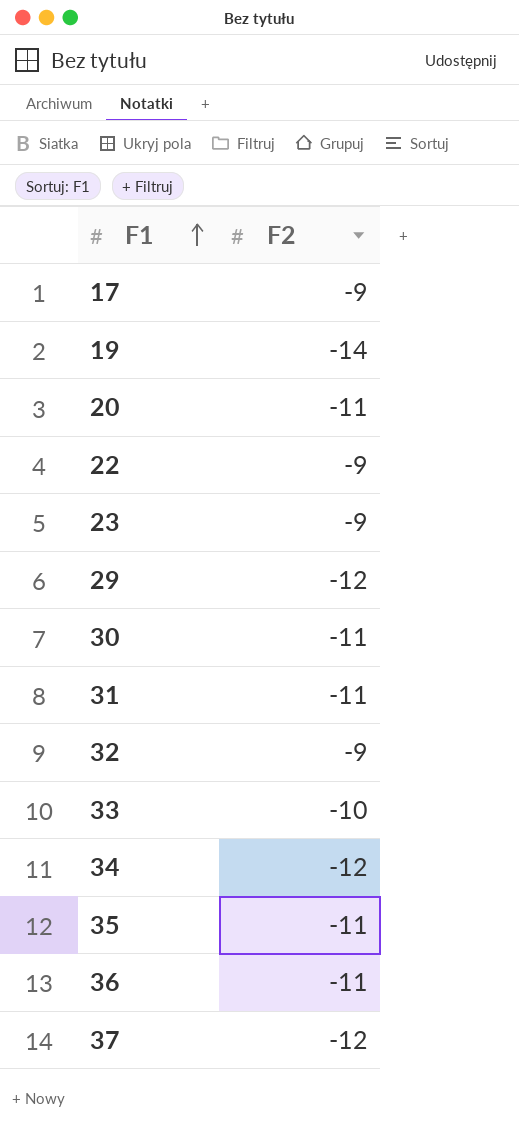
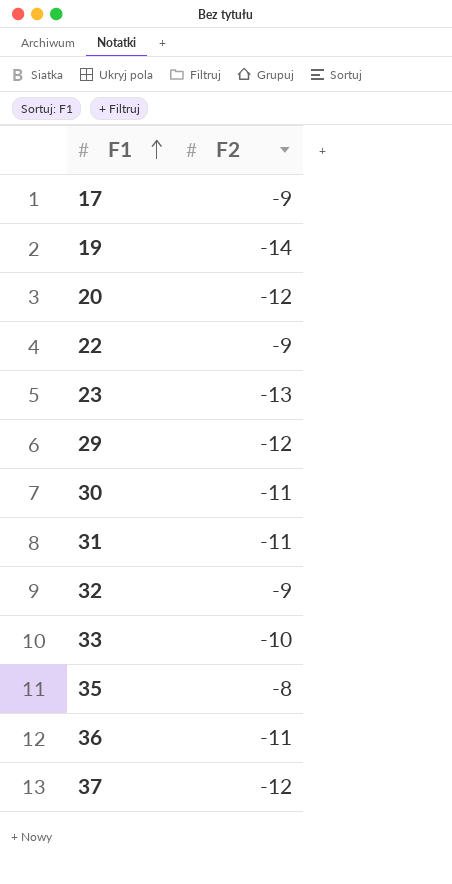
row 34: -12 -> none
20 | F2: -11 -> -12
23 | F2: -9 -> -13
35 | F2: -11 -> -8

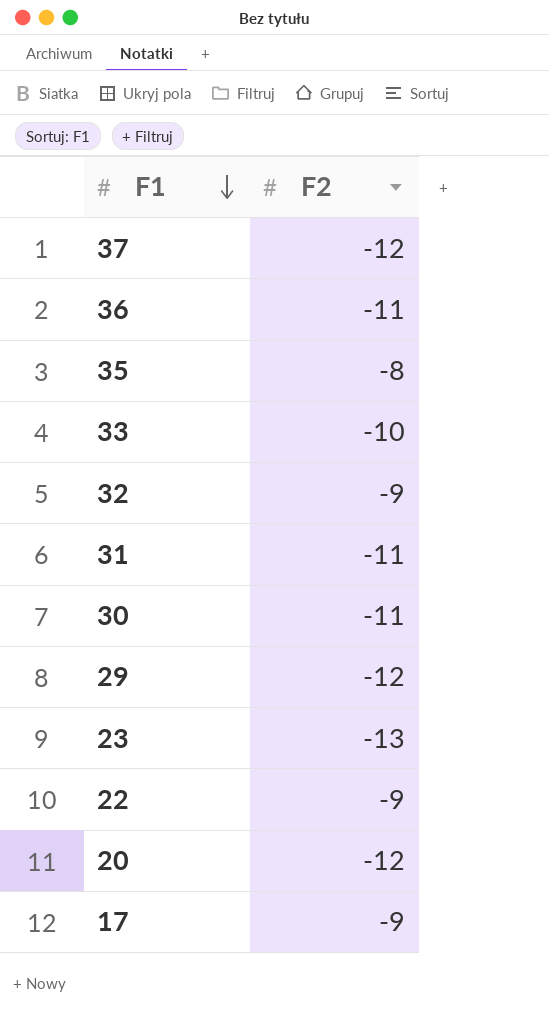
row order: F1 ascending -> F1 descending
row 19: -14 -> none

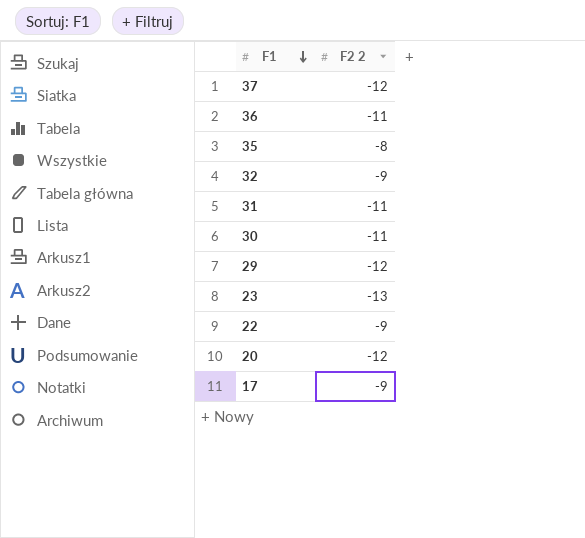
column name: F2 -> F2 2
row 33: -10 -> none

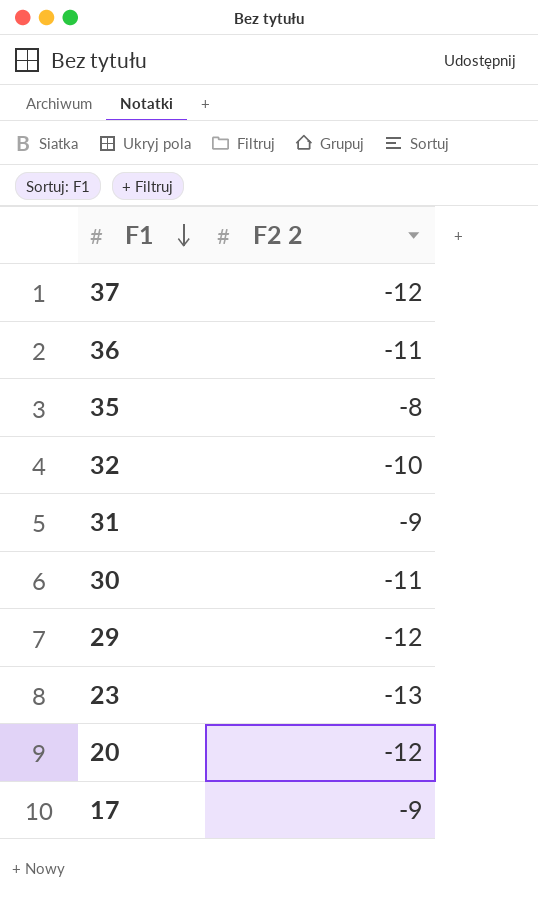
row 22: -9 -> none
32 | F2 2: -9 -> -10
31 | F2 2: -11 -> -9

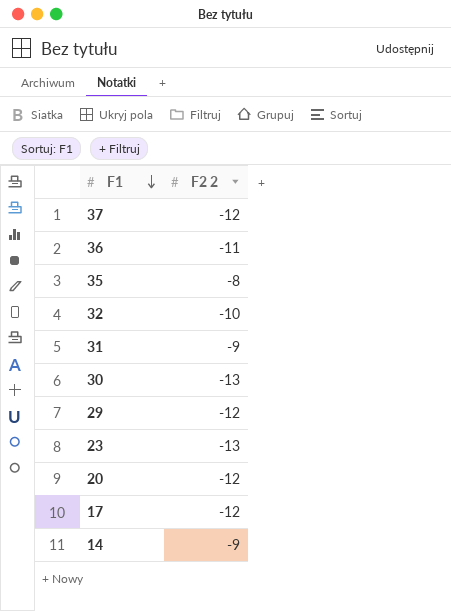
30 | F2 2: -11 -> -13
17 | F2 2: -9 -> -12
row 14: none -> -9

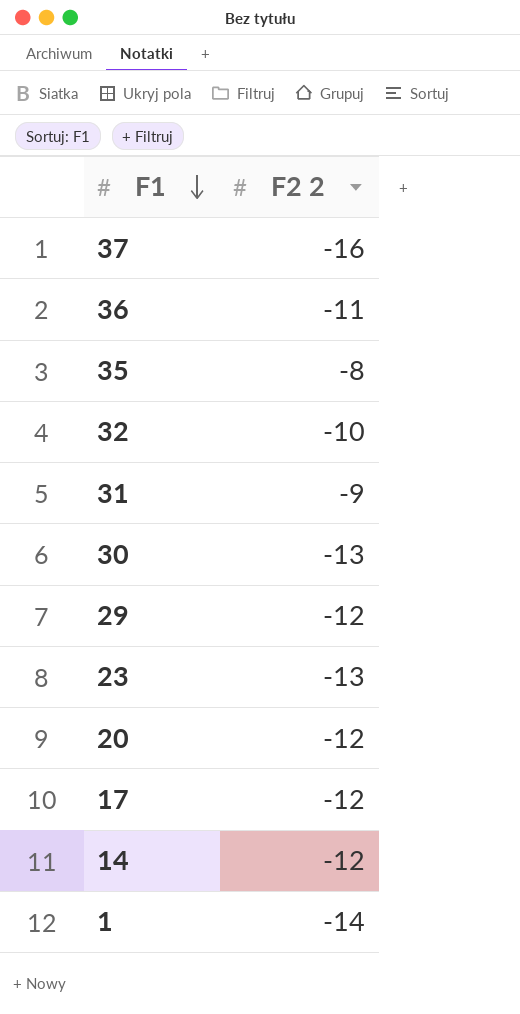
37 | F2 2: -12 -> -16
14 | F2 2: -9 -> -12
row 1: none -> -14

